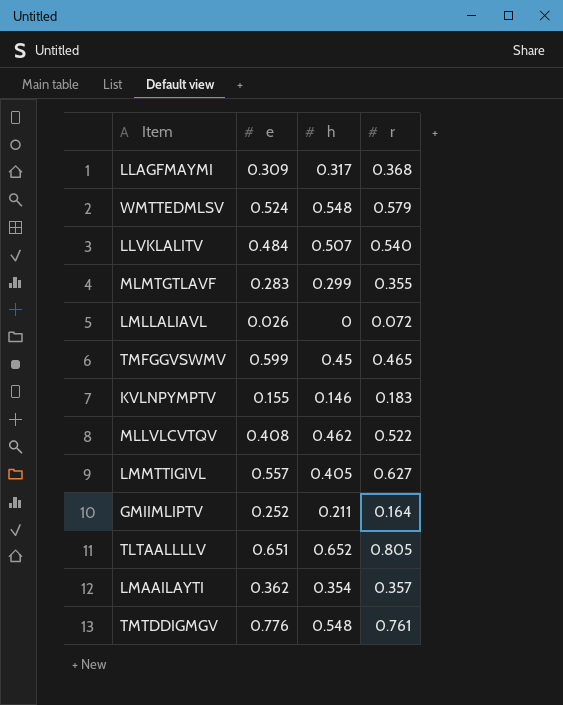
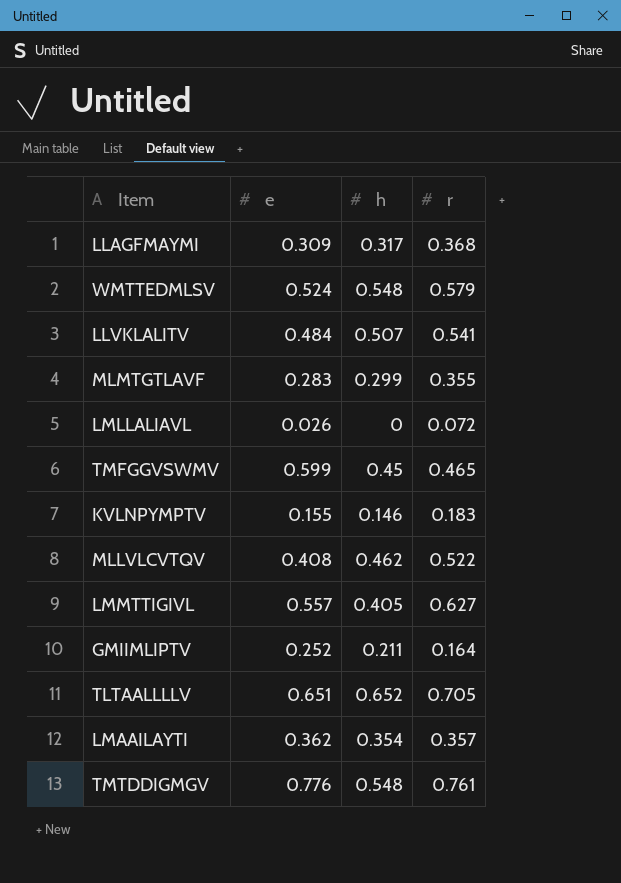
LLVKLALITV | r: 0.540 -> 0.541
TLTAALLLLV | r: 0.805 -> 0.705

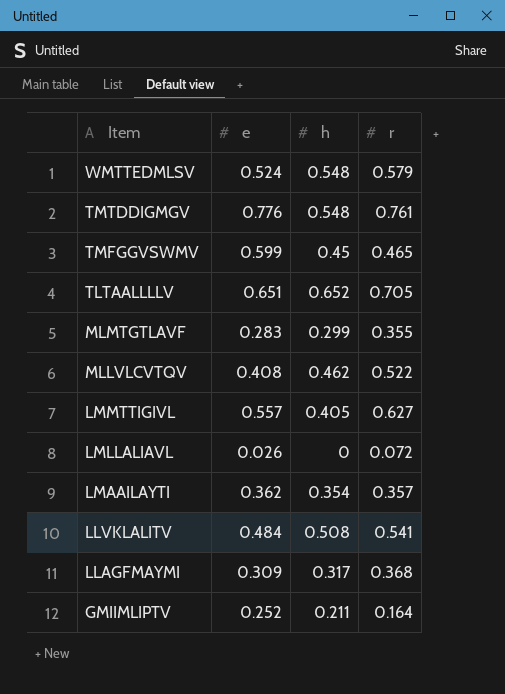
row order: none -> Item descending
row KVLNPYMPTV: 0.155 | 0.146 | 0.183 -> none
LLVKLALITV | h: 0.507 -> 0.508

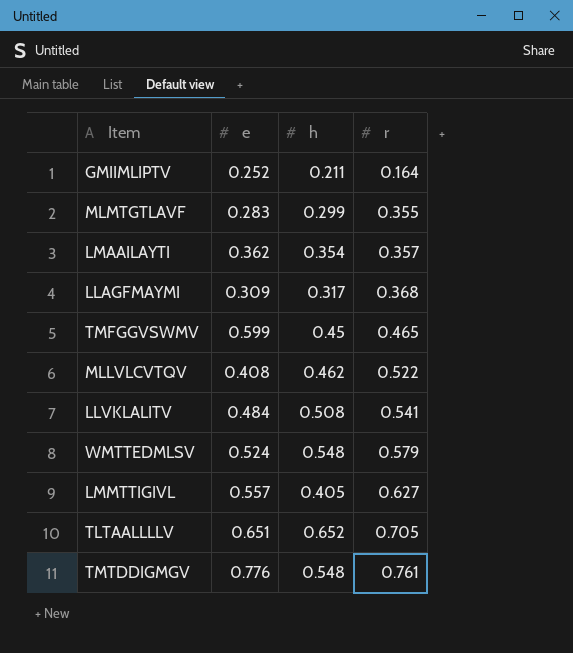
row order: Item descending -> r ascending
row LMLLALIAVL: 0.026 | 0 | 0.072 -> none

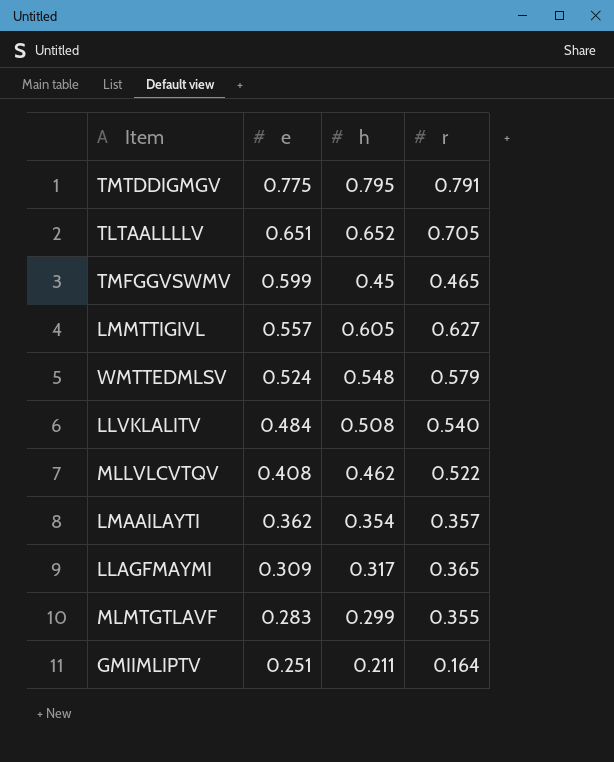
row order: r ascending -> e descending
TMTDDIGMGV | e: 0.776 -> 0.775
TMTDDIGMGV | h: 0.548 -> 0.795
TMTDDIGMGV | r: 0.761 -> 0.791
LMMTTIGIVL | h: 0.405 -> 0.605
LLVKLALITV | r: 0.541 -> 0.540
LLAGFMAYMI | r: 0.368 -> 0.365
GMIIMLIPTV | e: 0.252 -> 0.251

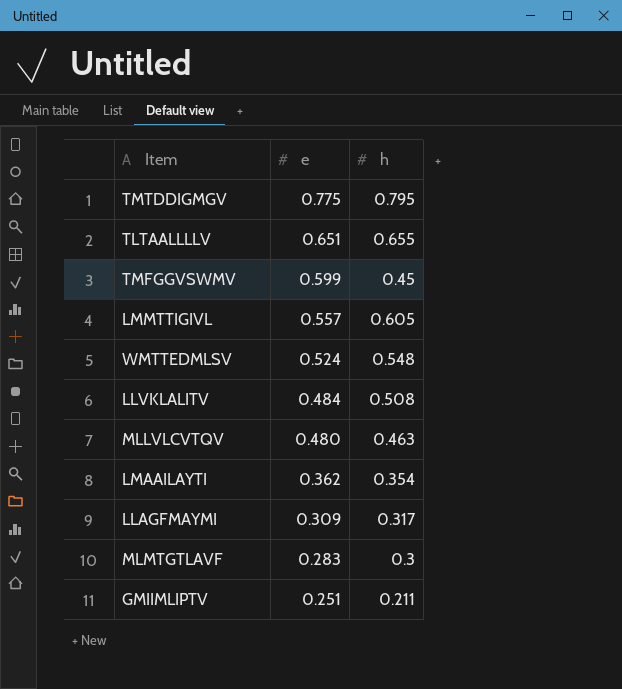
column r | position: 4 -> none
TLTAALLLLV | h: 0.652 -> 0.655
MLLVLCVTQV | e: 0.408 -> 0.480
MLLVLCVTQV | h: 0.462 -> 0.463
MLMTGTLAVF | h: 0.299 -> 0.3

